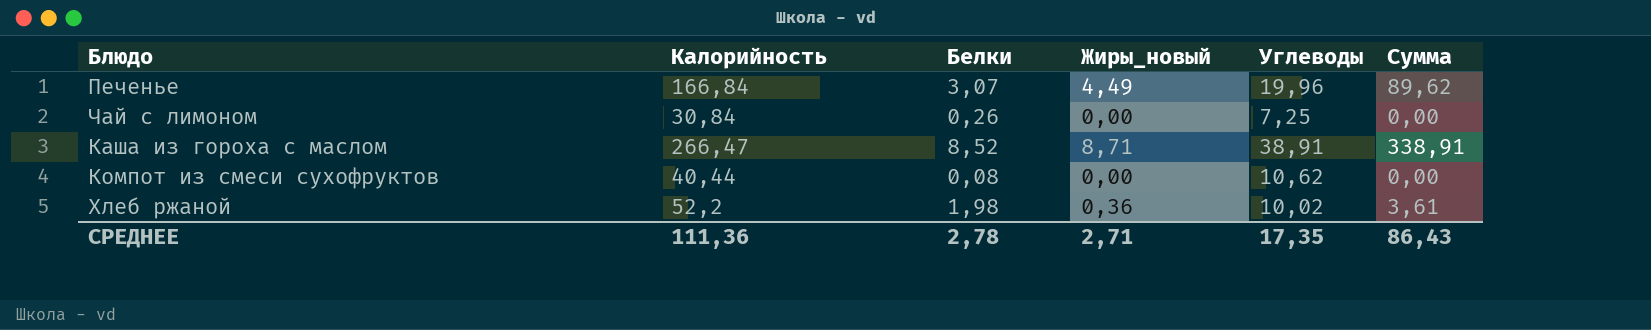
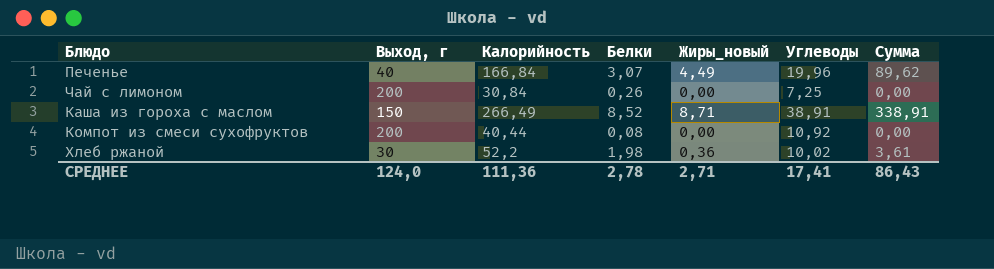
column Выход, г | position: none -> 2
Каша из гороха с маслом | Калорийность: 266,47 -> 266,49
Компот из смеси сухофруктов | Углеводы: 10,62 -> 10,92
СРЕДНЕЕ | Углеводы: 17,35 -> 17,41

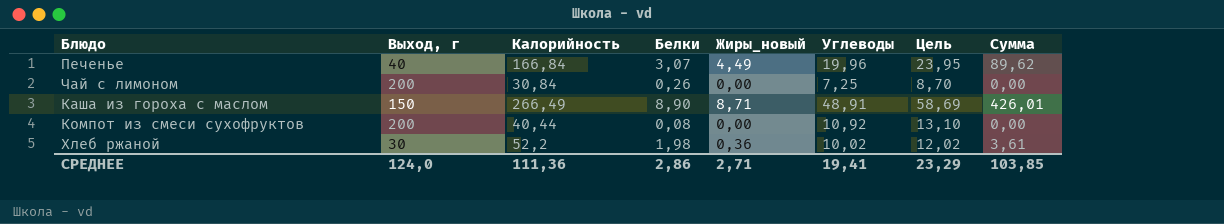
column Цель | formula: none -> [Углеводы] * 1,2
Каша из гороха с маслом | Белки: 8,52 -> 8,90
Каша из гороха с маслом | Углеводы: 38,91 -> 48,91
Каша из гороха с маслом | Сумма: 338,91 -> 426,01
СРЕДНЕЕ | Белки: 2,78 -> 2,86
СРЕДНЕЕ | Углеводы: 17,41 -> 19,41
СРЕДНЕЕ | Сумма: 86,43 -> 103,85

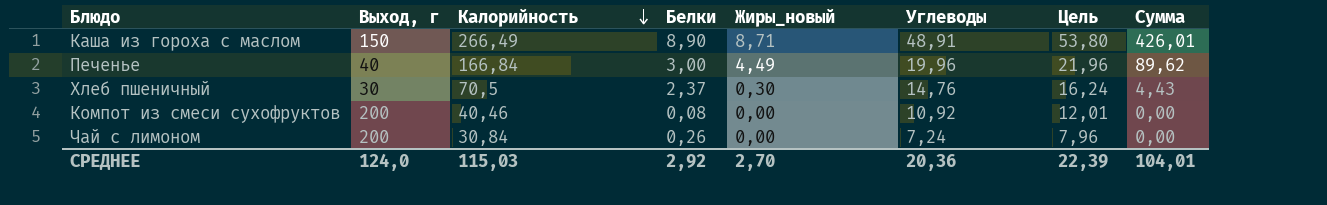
row order: none -> Калорийность descending
column Цель | formula: [Углеводы] * 1,2 -> [Углеводы] * 1,1
row Хлеб ржаной: 30 | 52,2 | 1,98 | 0,36 | 10,02 | 12,02 | 3,61 -> none
Печенье | Белки: 3,07 -> 3,00
row Хлеб пшеничный: none -> 30 | 70,5 | 2,37 | 0,30 | 14,76 | 16,24 | 4,43
Компот из смеси сухофруктов | Калорийность: 40,44 -> 40,46
Чай с лимоном | Углеводы: 7,25 -> 7,24
СРЕДНЕЕ | Калорийность: 111,36 -> 115,03
СРЕДНЕЕ | Белки: 2,86 -> 2,92
СРЕДНЕЕ | Жиры_новый: 2,71 -> 2,70
СРЕДНЕЕ | Углеводы: 19,41 -> 20,36
СРЕДНЕЕ | Цель: 23,29 -> 22,39
СРЕДНЕЕ | Сумма: 103,85 -> 104,01

